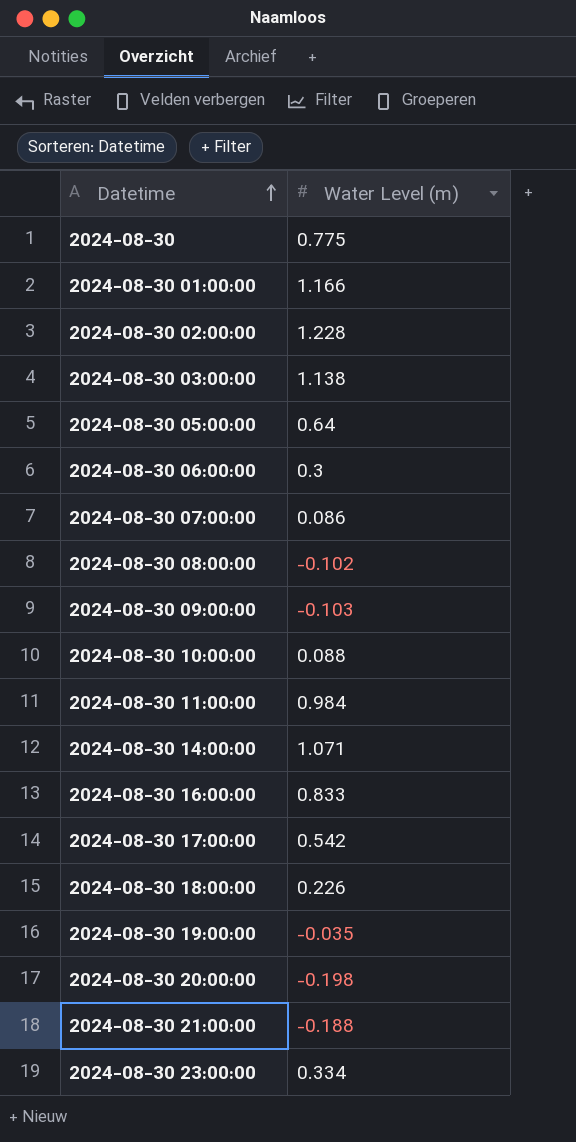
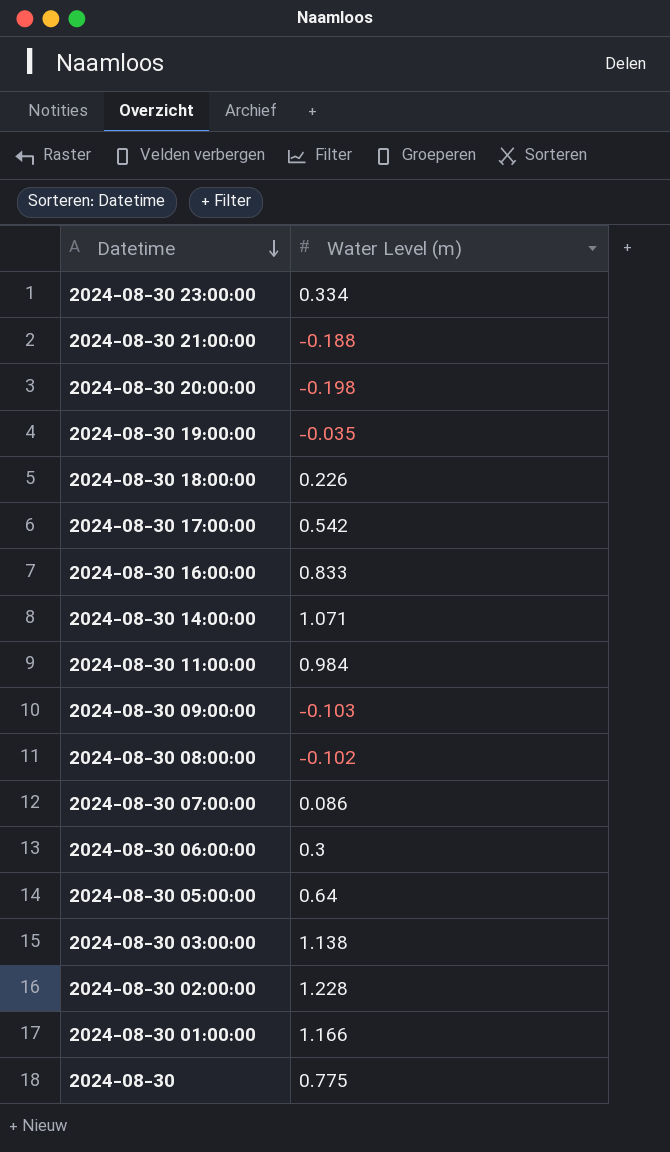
row order: Datetime ascending -> Datetime descending
row 2024-08-30 10:00:00: 0.088 -> none

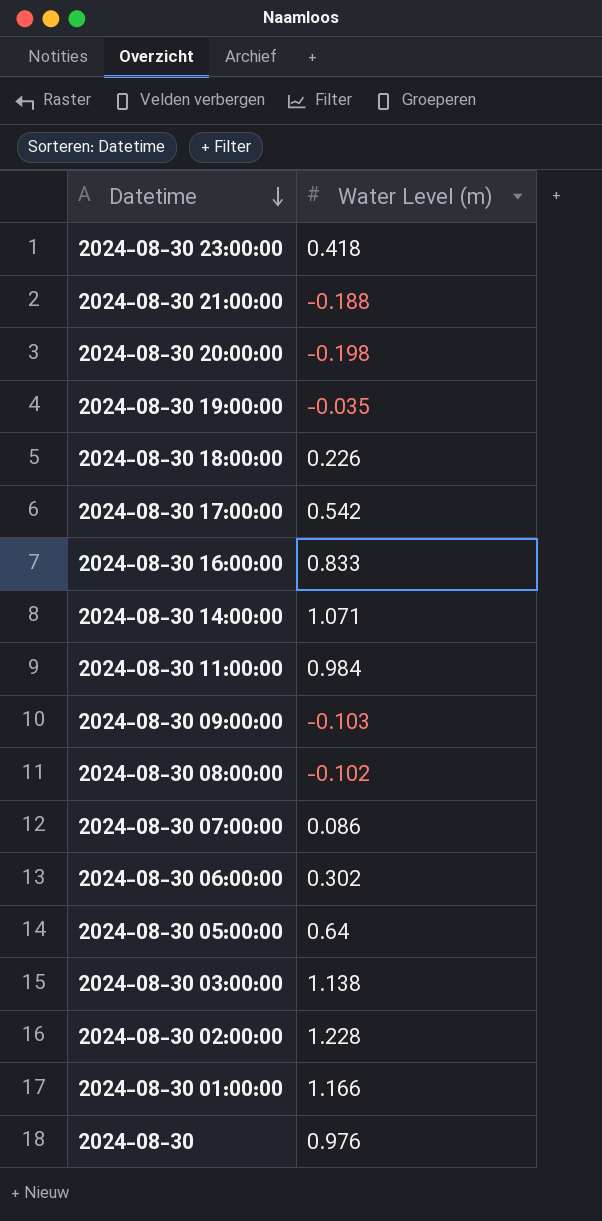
2024-08-30 23:00:00 | Water Level (m): 0.334 -> 0.418
2024-08-30 06:00:00 | Water Level (m): 0.3 -> 0.302
2024-08-30 | Water Level (m): 0.775 -> 0.976

